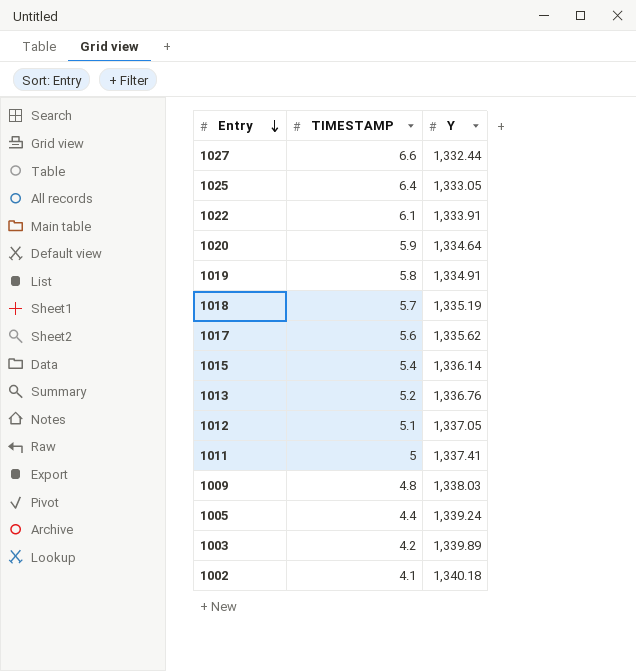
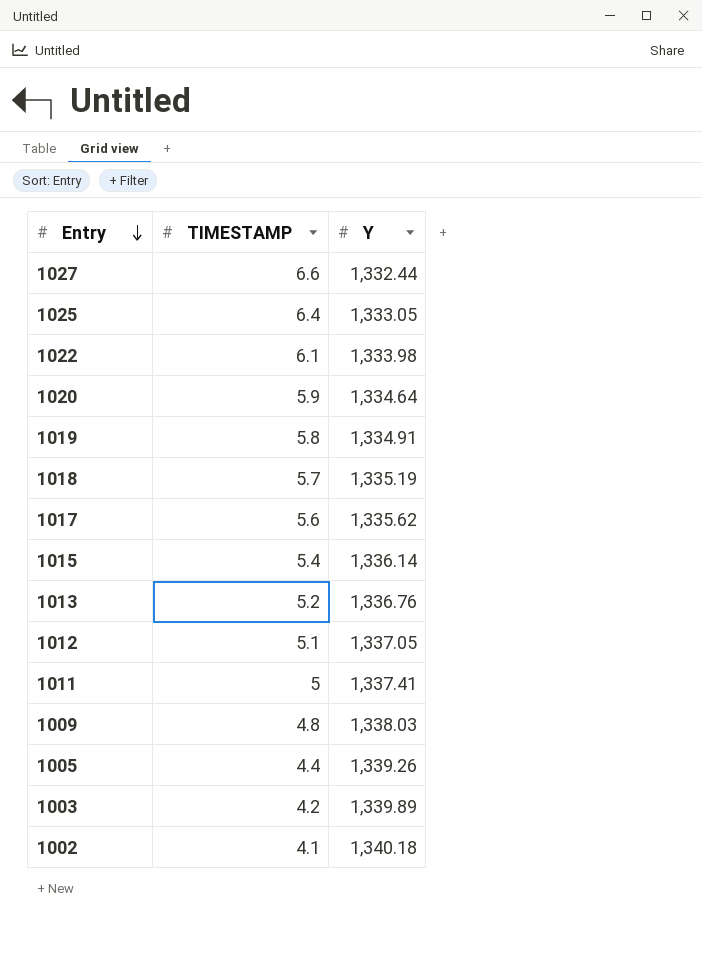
1022 | Y: 1,333.91 -> 1,333.98
1005 | Y: 1,339.24 -> 1,339.26

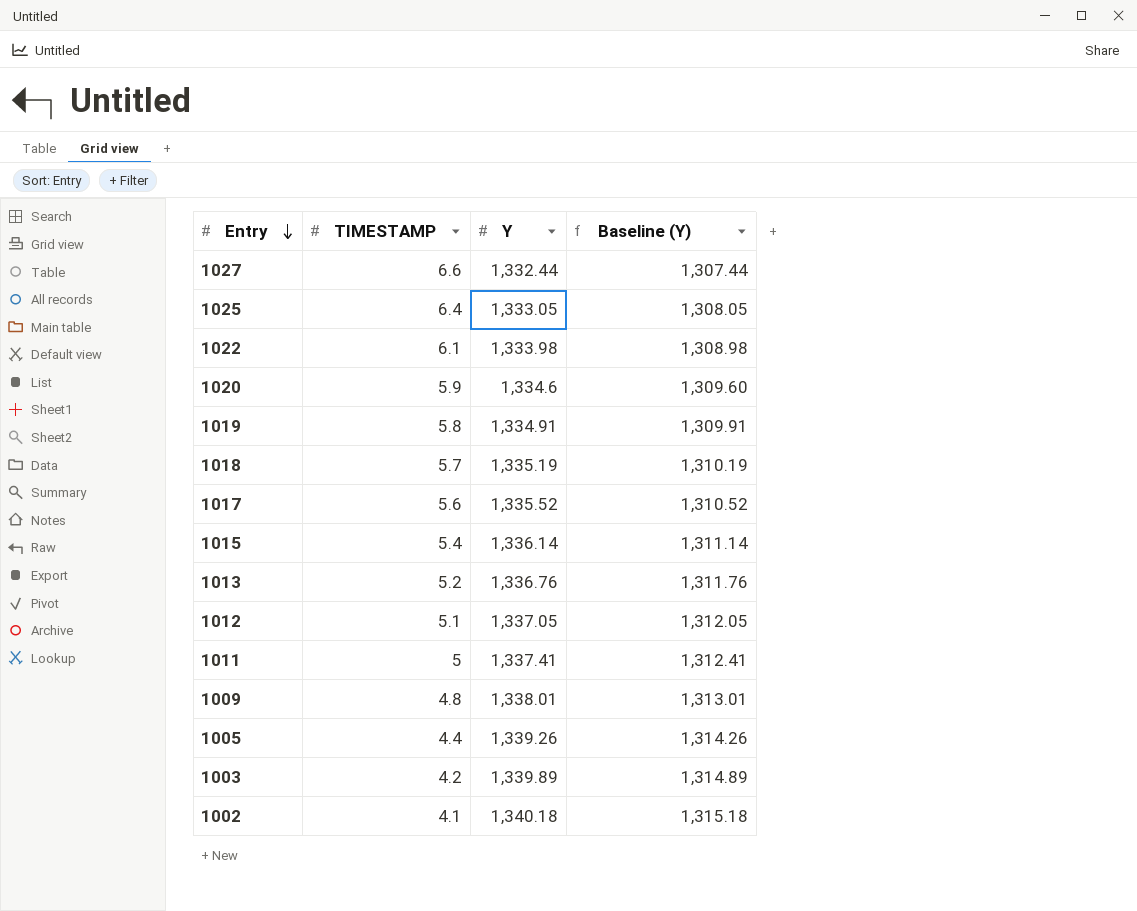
column Baseline (Y) | formula: none -> [Y] - 25
1020 | Y: 1,334.64 -> 1,334.6
1017 | Y: 1,335.62 -> 1,335.52
1009 | Y: 1,338.03 -> 1,338.01

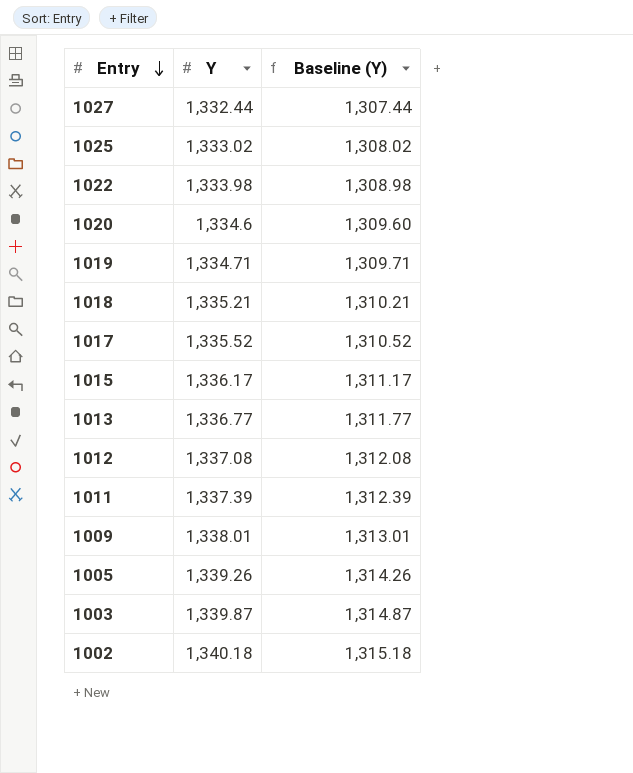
column TIMESTAMP | position: 2 -> none
1025 | Y: 1,333.05 -> 1,333.02
1025 | Baseline (Y): 1,308.05 -> 1,308.02
1019 | Y: 1,334.91 -> 1,334.71
1019 | Baseline (Y): 1,309.91 -> 1,309.71
1018 | Y: 1,335.19 -> 1,335.21
1018 | Baseline (Y): 1,310.19 -> 1,310.21
1015 | Y: 1,336.14 -> 1,336.17
1015 | Baseline (Y): 1,311.14 -> 1,311.17
1013 | Y: 1,336.76 -> 1,336.77
1013 | Baseline (Y): 1,311.76 -> 1,311.77
1012 | Y: 1,337.05 -> 1,337.08
1012 | Baseline (Y): 1,312.05 -> 1,312.08
1011 | Y: 1,337.41 -> 1,337.39
1011 | Baseline (Y): 1,312.41 -> 1,312.39
1003 | Y: 1,339.89 -> 1,339.87
1003 | Baseline (Y): 1,314.89 -> 1,314.87

